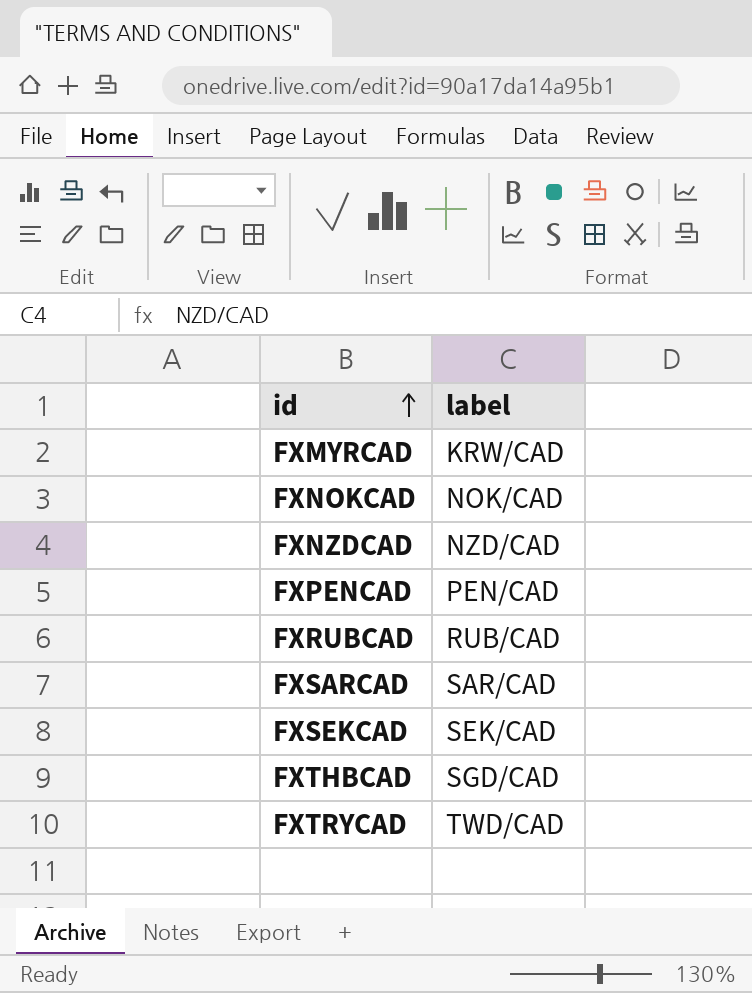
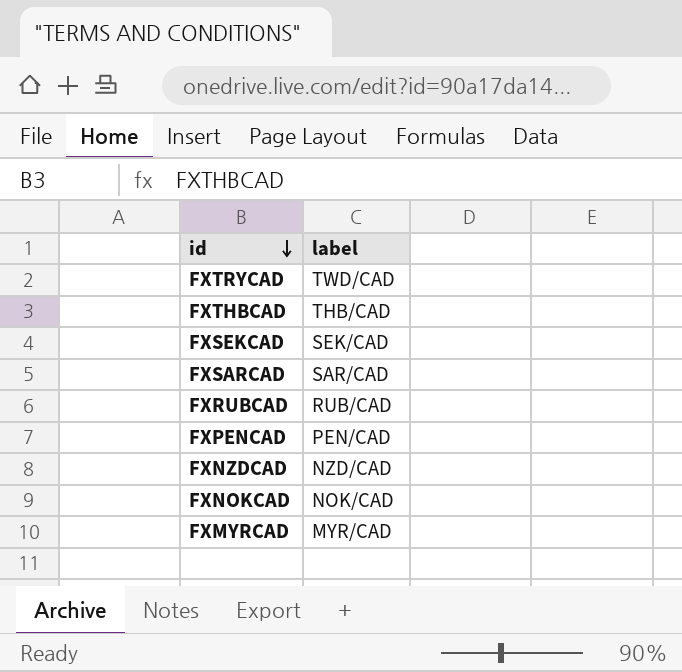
row order: id ascending -> id descending
FXTHBCAD | label: SGD/CAD -> THB/CAD
FXMYRCAD | label: KRW/CAD -> MYR/CAD

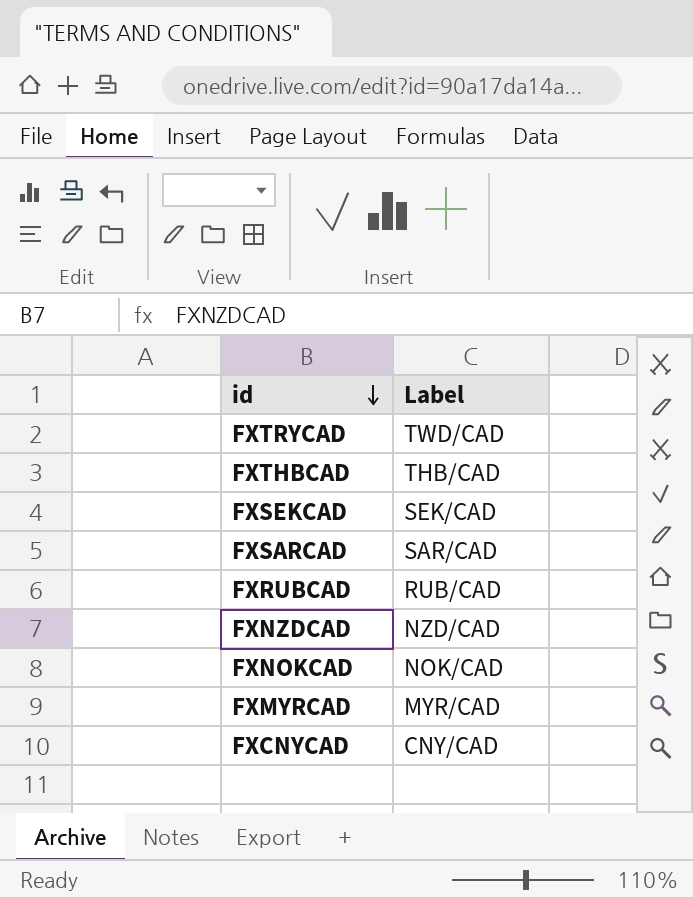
column name: label -> Label
row FXPENCAD: PEN/CAD -> none
row FXCNYCAD: none -> CNY/CAD

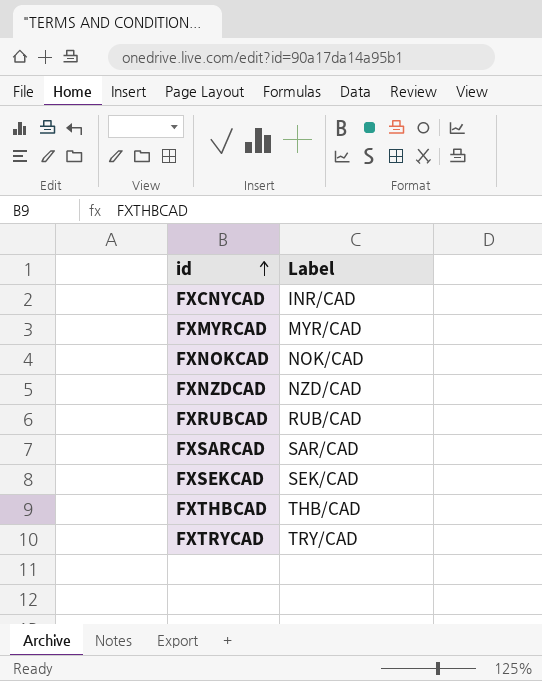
row order: id descending -> id ascending
FXCNYCAD | Label: CNY/CAD -> INR/CAD
FXTRYCAD | Label: TWD/CAD -> TRY/CAD

